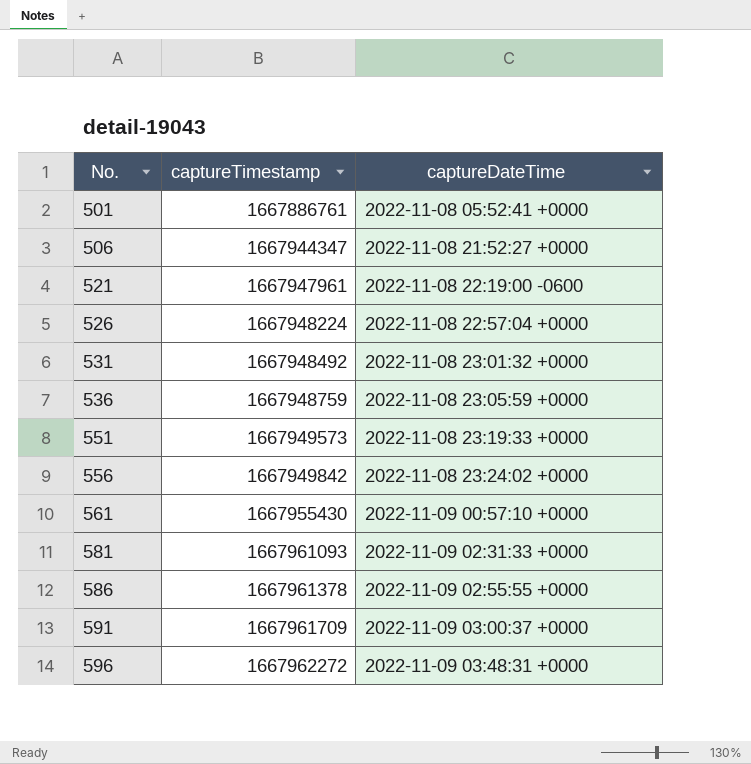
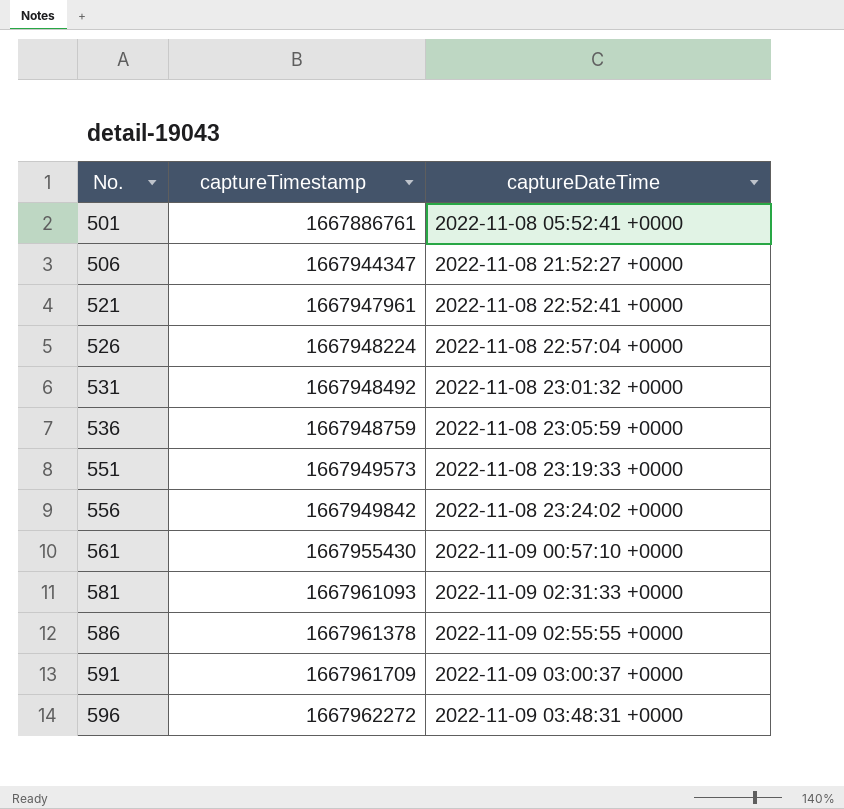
521 | captureDateTime: 2022-11-08 22:19:00 -0600 -> 2022-11-08 22:52:41 +0000

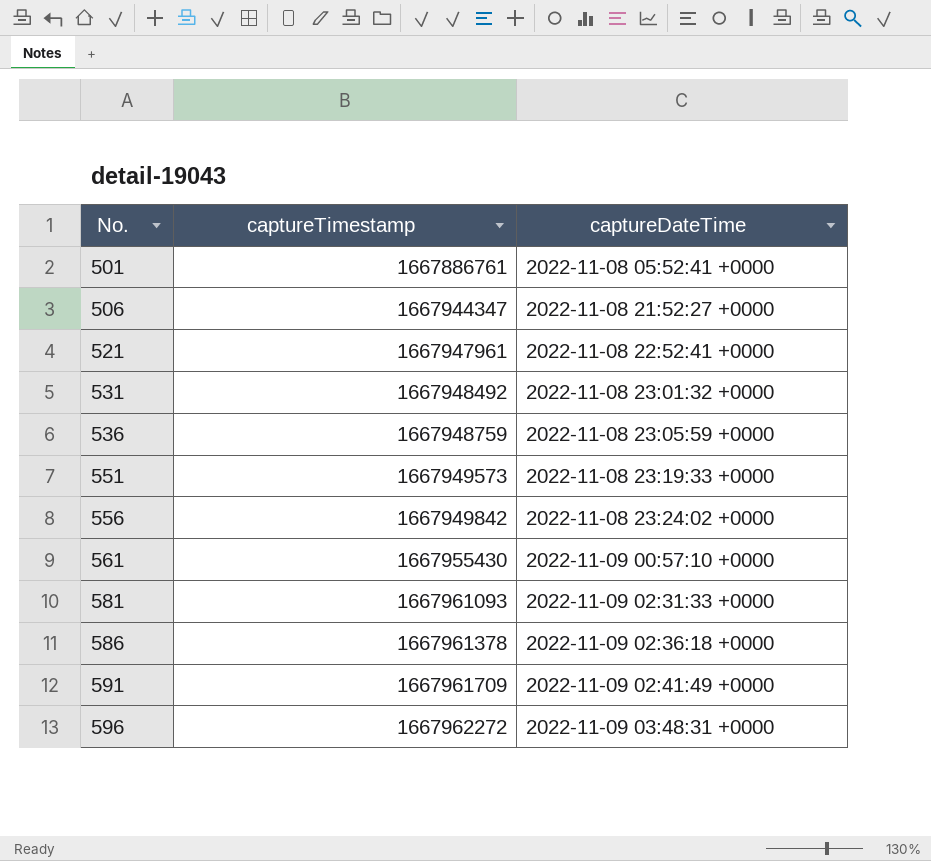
row 526: 1667948224 | 2022-11-08 22:57:04 +0000 -> none
586 | captureDateTime: 2022-11-09 02:55:55 +0000 -> 2022-11-09 02:36:18 +0000
591 | captureDateTime: 2022-11-09 03:00:37 +0000 -> 2022-11-09 02:41:49 +0000

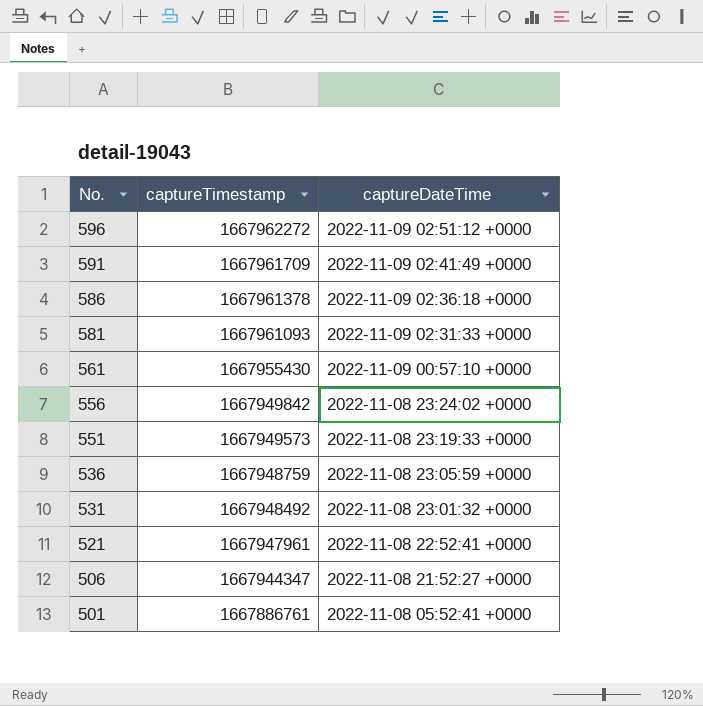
row order: No. ascending -> No. descending
596 | captureDateTime: 2022-11-09 03:48:31 +0000 -> 2022-11-09 02:51:12 +0000

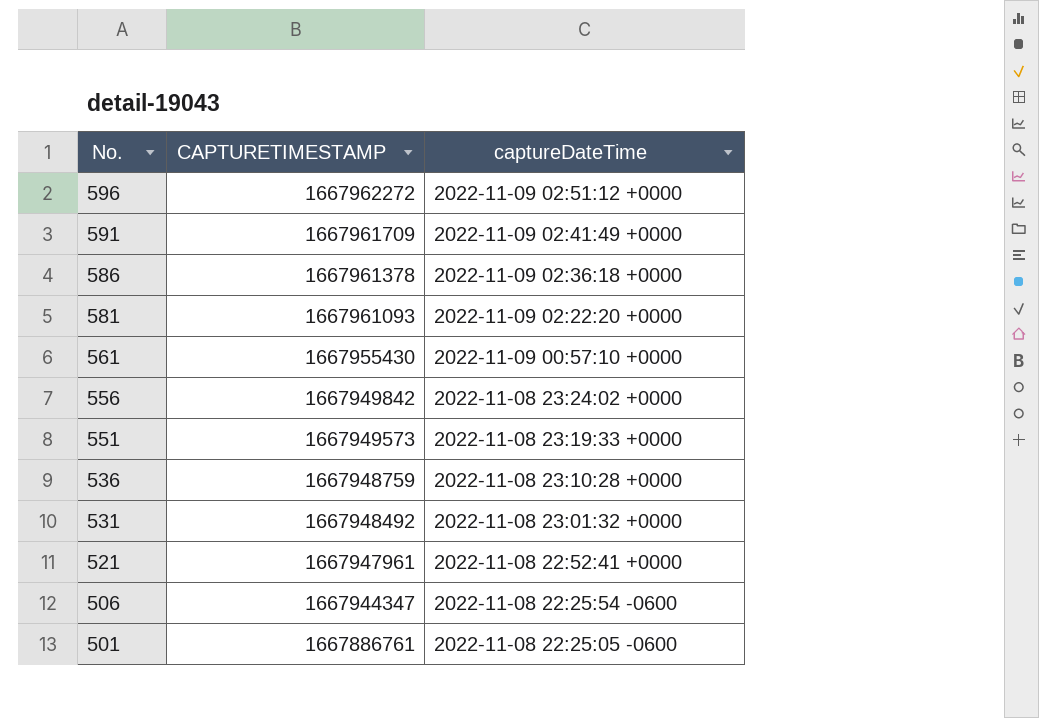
column name: captureTimestamp -> CAPTURETIMESTAMP
581 | captureDateTime: 2022-11-09 02:31:33 +0000 -> 2022-11-09 02:22:20 +0000
536 | captureDateTime: 2022-11-08 23:05:59 +0000 -> 2022-11-08 23:10:28 +0000
506 | captureDateTime: 2022-11-08 21:52:27 +0000 -> 2022-11-08 22:25:54 -0600
501 | captureDateTime: 2022-11-08 05:52:41 +0000 -> 2022-11-08 22:25:05 -0600

